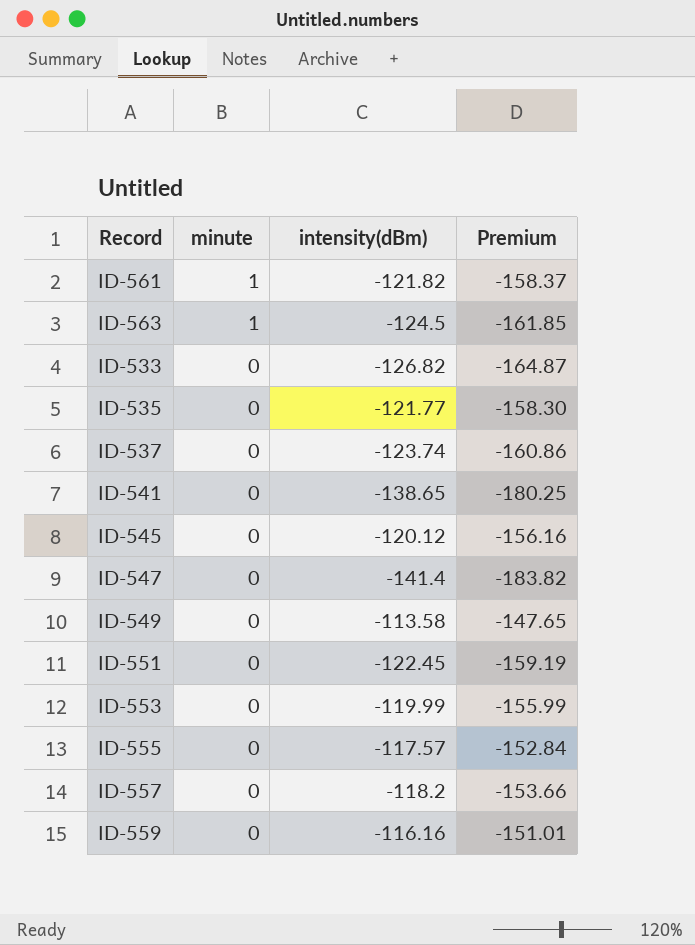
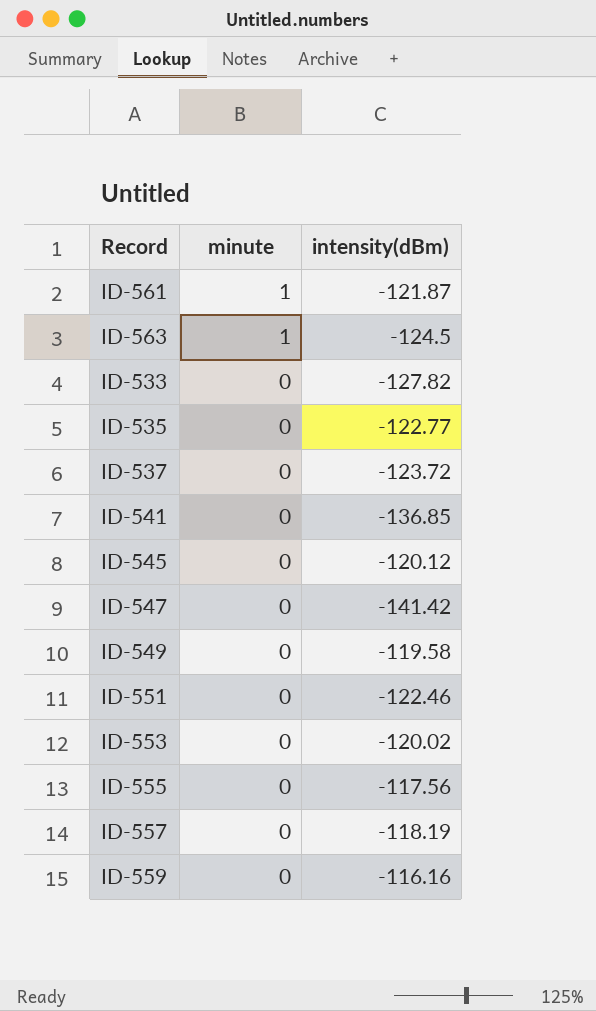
column Premium | formula: [intensity(dBm)] * 1.3 -> none
ID-561 | intensity(dBm): -121.82 -> -121.87
ID-533 | intensity(dBm): -126.82 -> -127.82
ID-535 | intensity(dBm): -121.77 -> -122.77
ID-537 | intensity(dBm): -123.74 -> -123.72
ID-541 | intensity(dBm): -138.65 -> -136.85
ID-547 | intensity(dBm): -141.4 -> -141.42
ID-549 | intensity(dBm): -113.58 -> -119.58
ID-551 | intensity(dBm): -122.45 -> -122.46
ID-553 | intensity(dBm): -119.99 -> -120.02
ID-555 | intensity(dBm): -117.57 -> -117.56
ID-557 | intensity(dBm): -118.2 -> -118.19

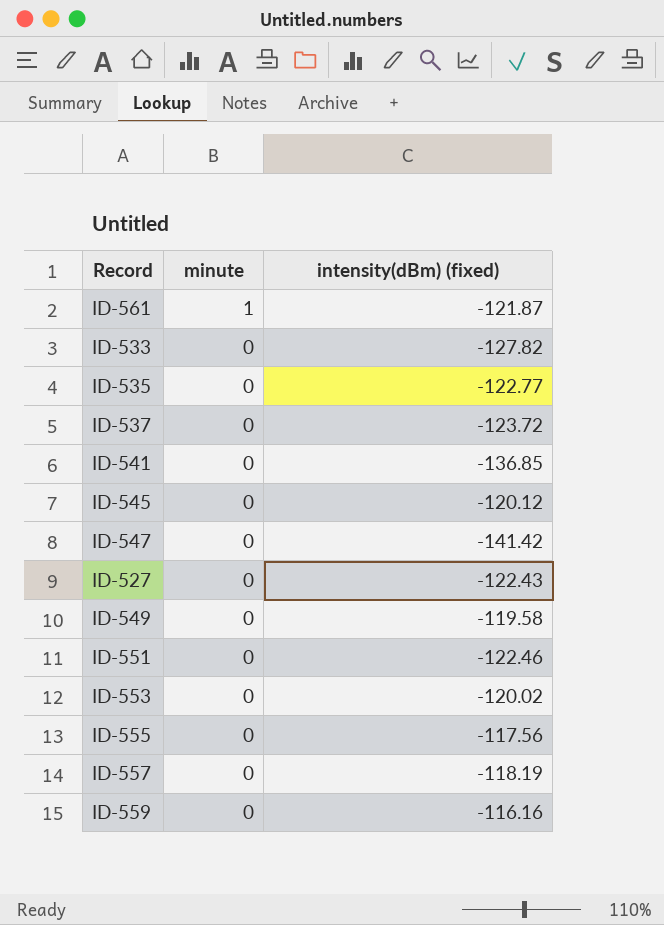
column name: intensity(dBm) -> intensity(dBm) (fixed)
row ID-563: 1 | -124.5 -> none
row ID-527: none -> 0 | -122.43

